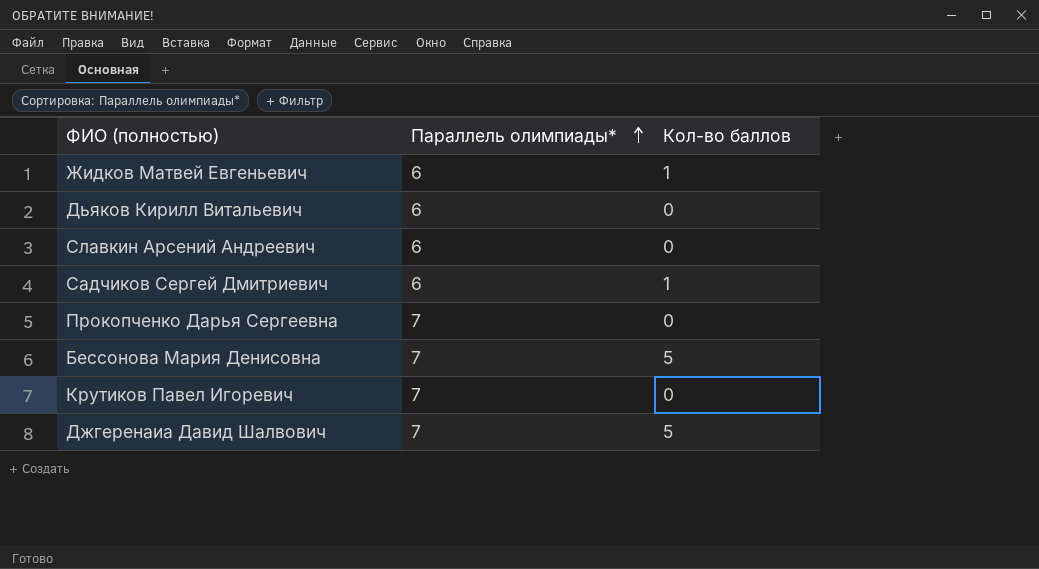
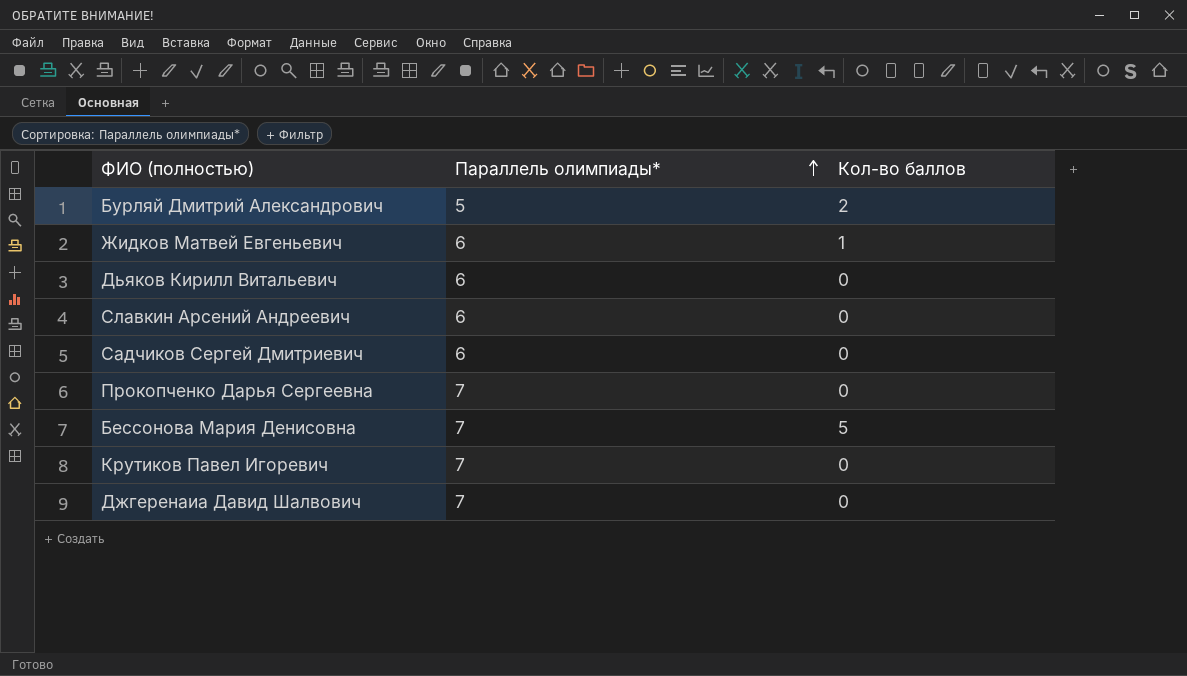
row Бурляй Дмитрий Александрович: none -> 5 | 2
Садчиков Сергей Дмитриевич | Кол-во баллов: 1 -> 0
Джгеренаиа Давид Шалвович | Кол-во баллов: 5 -> 0

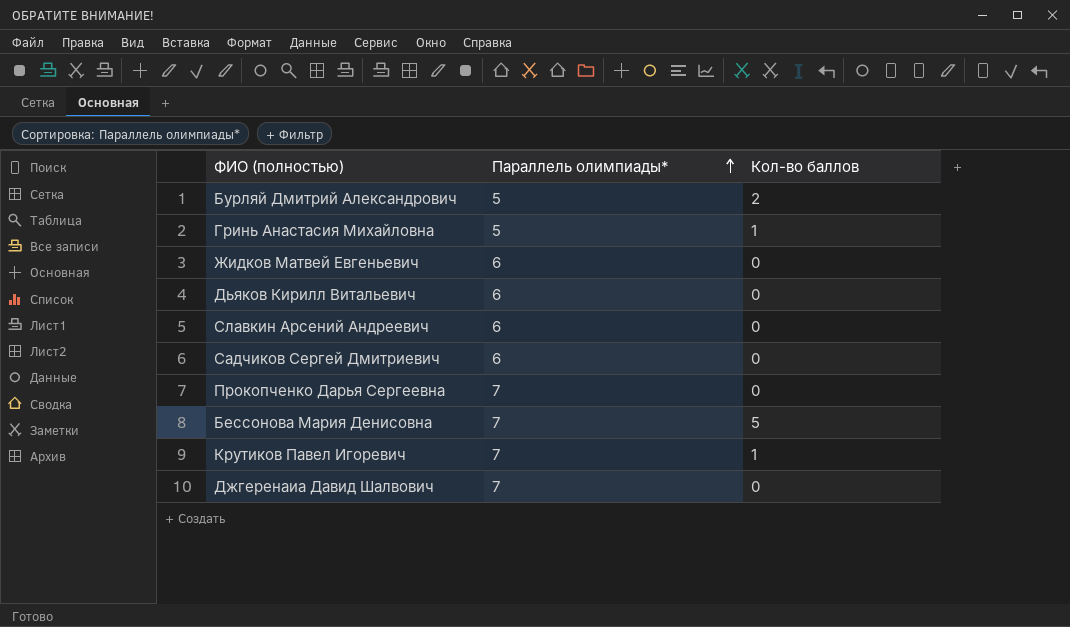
row Гринь Анастасия Михайловна: none -> 5 | 1
Жидков Матвей Евгеньевич | Кол-во баллов: 1 -> 0
Крутиков Павел Игоревич | Кол-во баллов: 0 -> 1

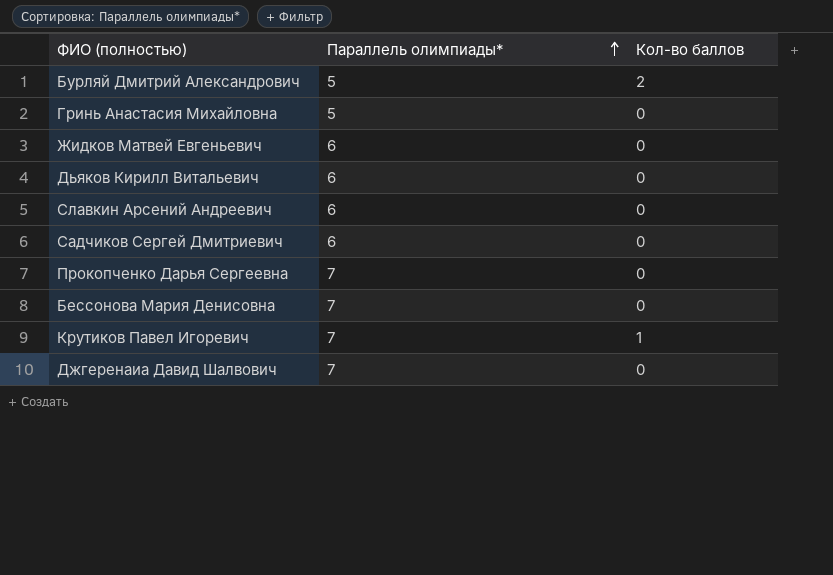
Гринь Анастасия Михайловна | Кол-во баллов: 1 -> 0
Бессонова Мария Денисовна | Кол-во баллов: 5 -> 0

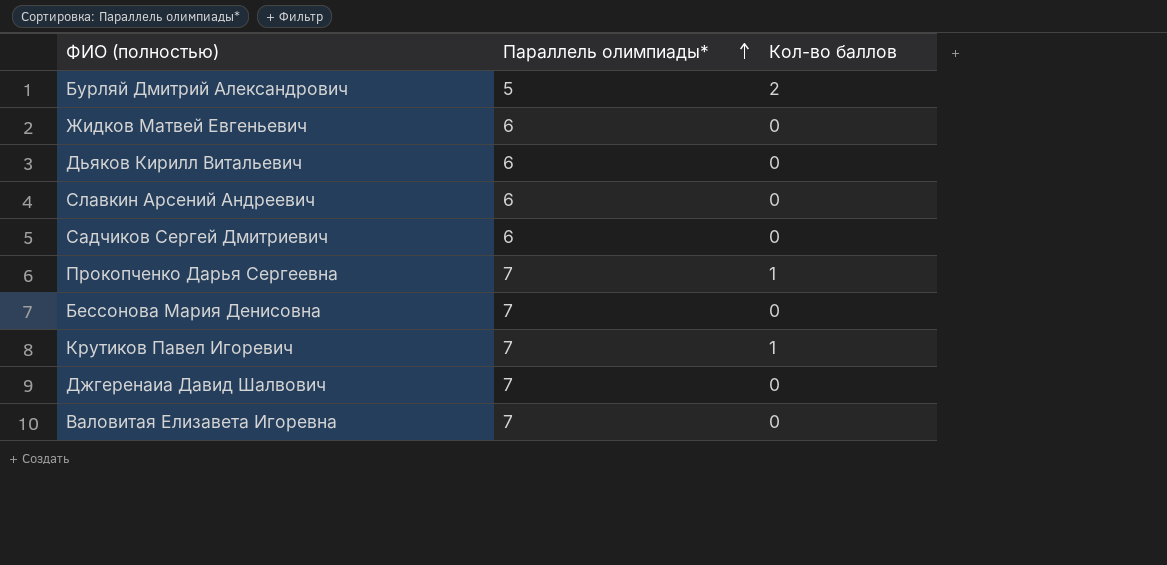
row Гринь Анастасия Михайловна: 5 | 0 -> none
Прокопченко Дарья Сергеевна | Кол-во баллов: 0 -> 1
row Валовитая Елизавета Игоревна: none -> 7 | 0

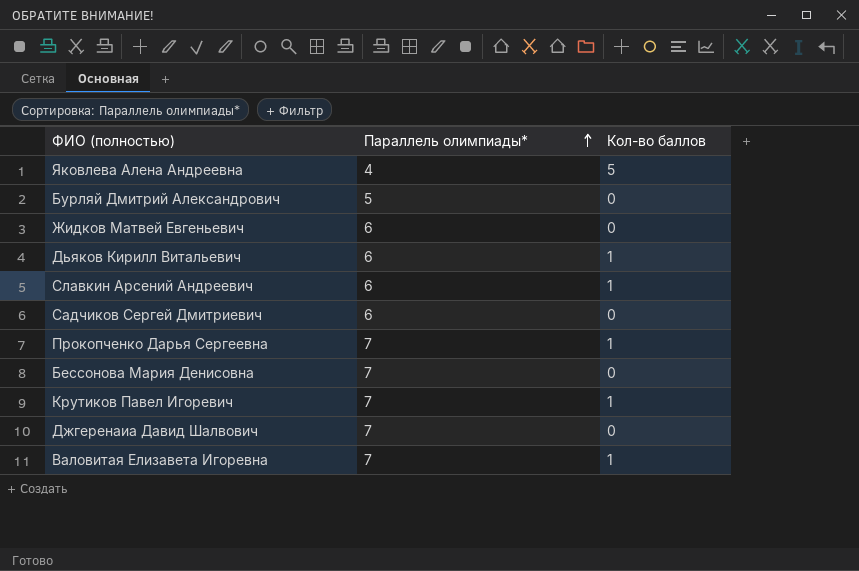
row Яковлева Алена Андреевна: none -> 4 | 5
Бурляй Дмитрий Александрович | Кол-во баллов: 2 -> 0
Дьяков Кирилл Витальевич | Кол-во баллов: 0 -> 1
Славкин Арсений Андреевич | Кол-во баллов: 0 -> 1
Валовитая Елизавета Игоревна | Кол-во баллов: 0 -> 1

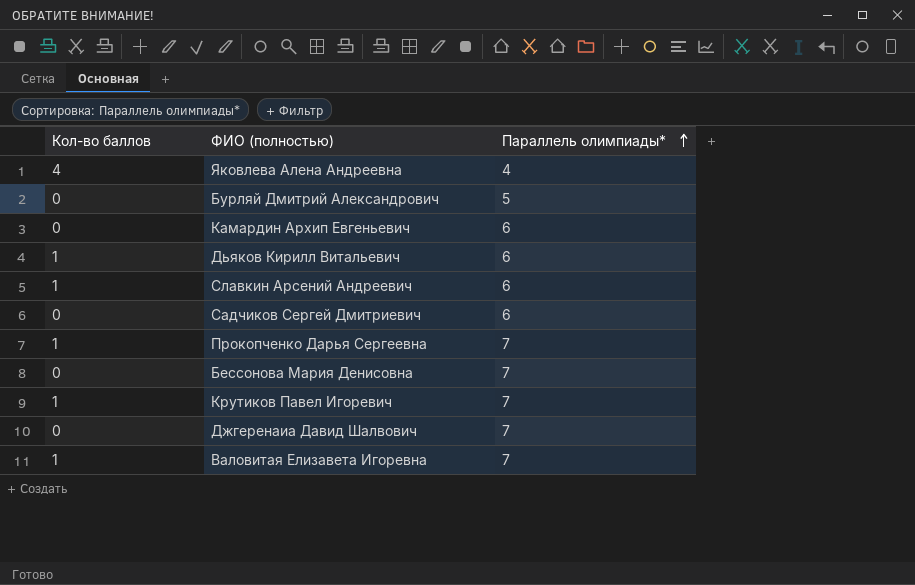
column Кол-во баллов | position: 3 -> 1
row Жидков Матвей Евгеньевич: 6 | 0 -> none
Яковлева Алена Андреевна | Кол-во баллов: 5 -> 4
row Камардин Архип Евгеньевич: none -> 0 | 6

